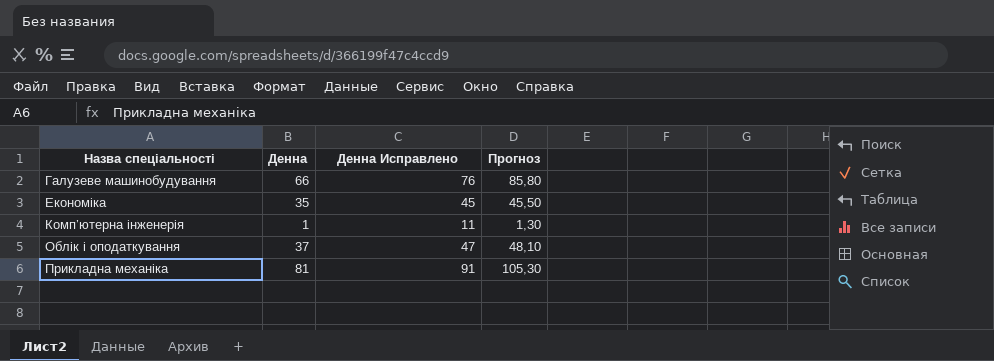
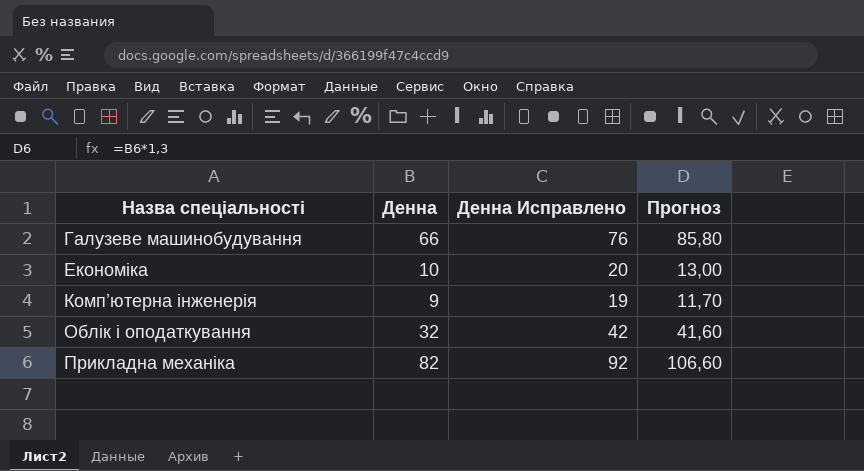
Економіка | Денна: 35 -> 10
Економіка | Денна Исправлено: 45 -> 20
Економіка | Прогноз: 45,50 -> 13,00
Комп’ютерна інженерія | Денна: 1 -> 9
Комп’ютерна інженерія | Денна Исправлено: 11 -> 19
Комп’ютерна інженерія | Прогноз: 1,30 -> 11,70
Облік і оподаткування | Денна: 37 -> 32
Облік і оподаткування | Денна Исправлено: 47 -> 42
Облік і оподаткування | Прогноз: 48,10 -> 41,60
Прикладна механіка | Денна: 81 -> 82
Прикладна механіка | Денна Исправлено: 91 -> 92
Прикладна механіка | Прогноз: 105,30 -> 106,60

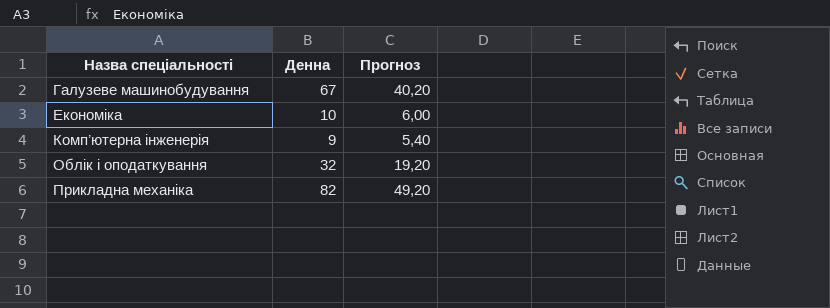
column Денна Исправлено | formula: [Денна] + 10 -> none
column Прогноз | formula: [Денна] * 1,3 -> [Денна] * 0,6
Галузеве машинобудування | Денна: 66 -> 67

